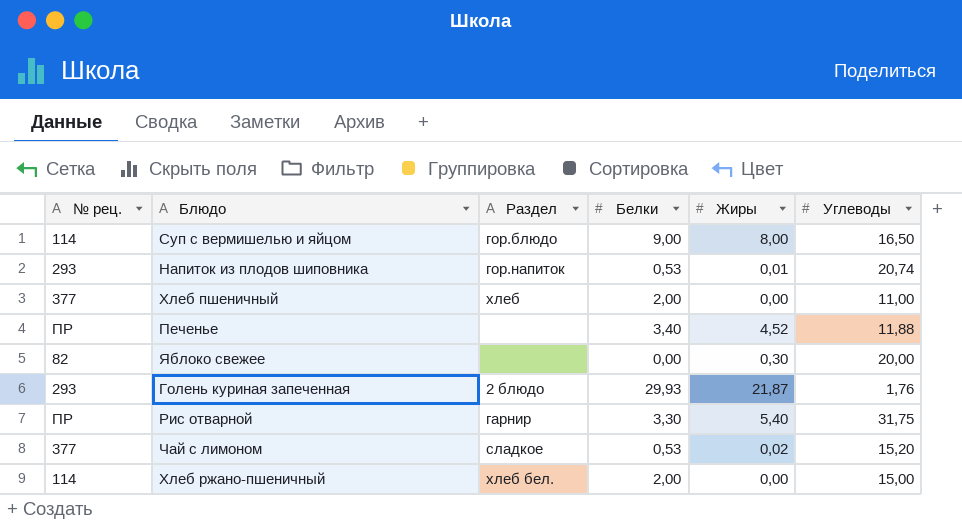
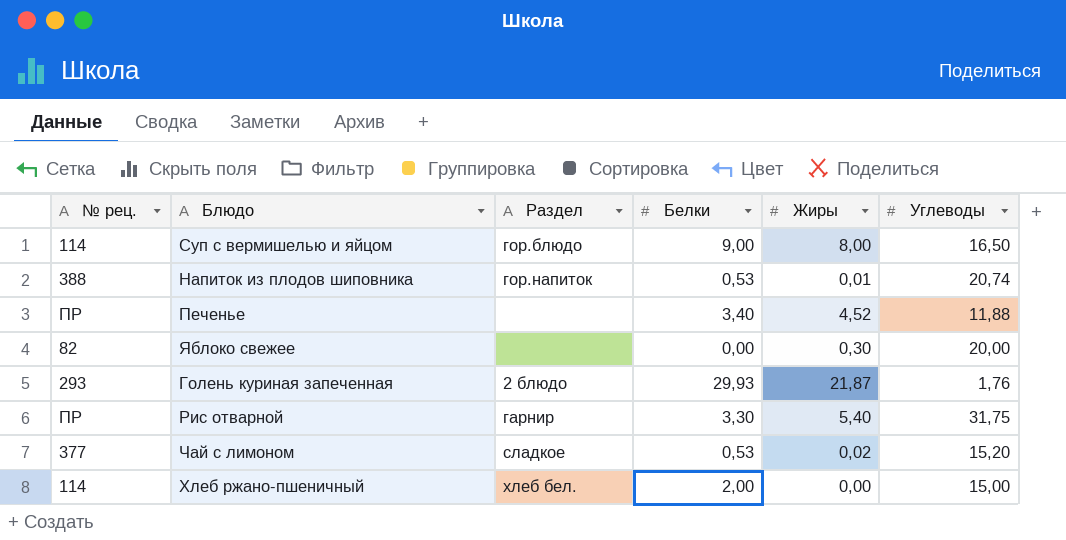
row Хлеб пшеничный: 377 | хлеб | 2,00 | 0,00 | 11,00 -> none
Напиток из плодов шиповника | № рец.: 293 -> 388

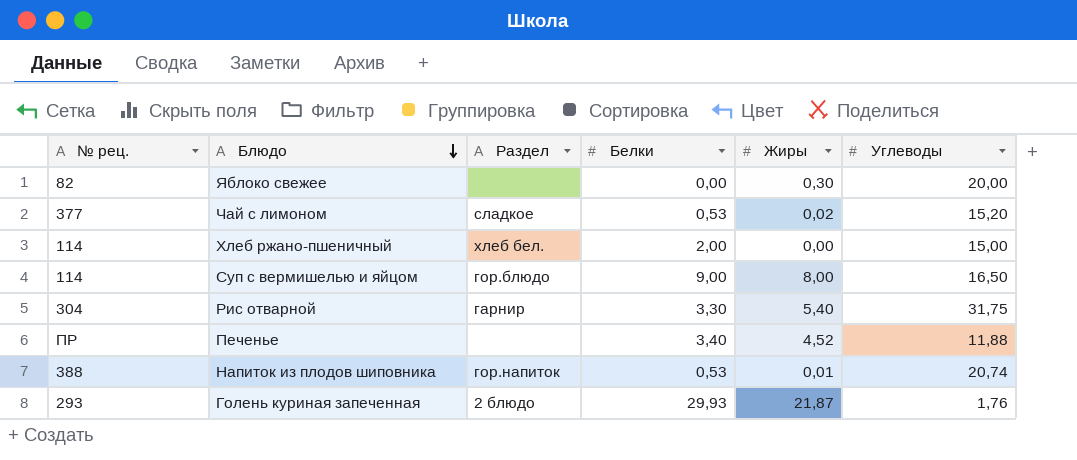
row order: none -> Блюдо descending
Рис отварной | № рец.: ПР -> 304

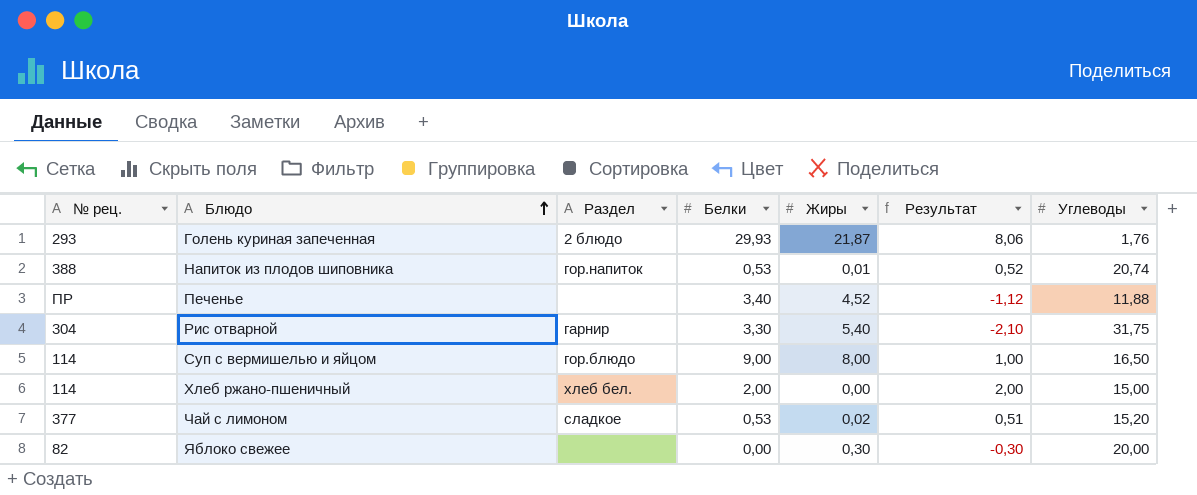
row order: Блюдо descending -> Блюдо ascending
column Результат | formula: none -> [Белки] - [Жиры]

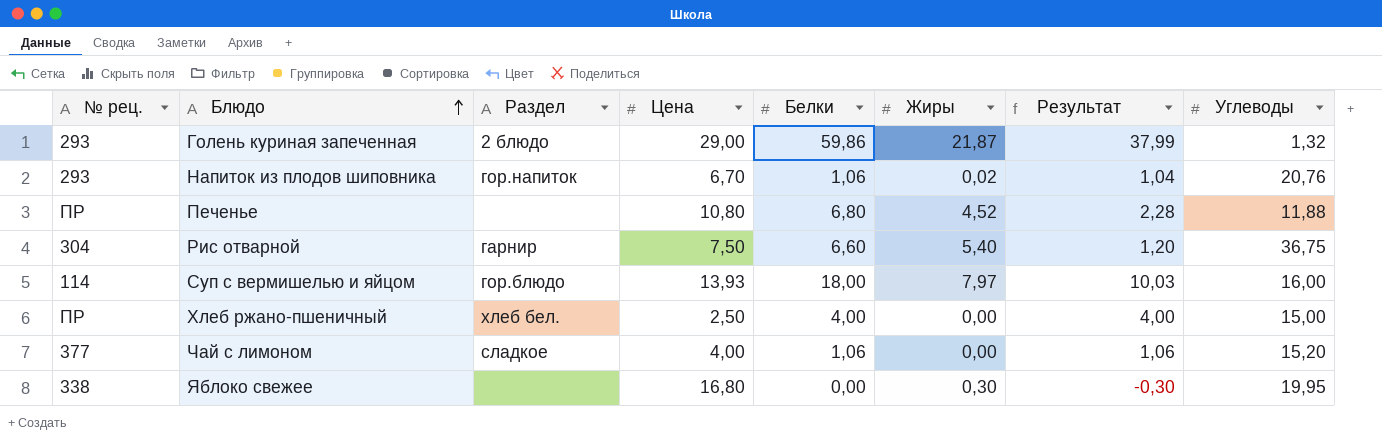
column Цена | position: none -> 4
Голень куриная запеченная | Белки: 29,93 -> 59,86
Голень куриная запеченная | Результат: 8,06 -> 37,99
Голень куриная запеченная | Углеводы: 1,76 -> 1,32
Напиток из плодов шиповника | № рец.: 388 -> 293
Напиток из плодов шиповника | Белки: 0,53 -> 1,06
Напиток из плодов шиповника | Жиры: 0,01 -> 0,02
Напиток из плодов шиповника | Результат: 0,52 -> 1,04
Напиток из плодов шиповника | Углеводы: 20,74 -> 20,76
Печенье | Белки: 3,40 -> 6,80
Печенье | Результат: -1,12 -> 2,28
Рис отварной | Белки: 3,30 -> 6,60
Рис отварной | Результат: -2,10 -> 1,20
Рис отварной | Углеводы: 31,75 -> 36,75
Суп с вермишелью и яйцом | Белки: 9,00 -> 18,00
Суп с вермишелью и яйцом | Жиры: 8,00 -> 7,97
Суп с вермишелью и яйцом | Результат: 1,00 -> 10,03
Суп с вермишелью и яйцом | Углеводы: 16,50 -> 16,00
Хлеб ржано-пшеничный | № рец.: 114 -> ПР
Хлеб ржано-пшеничный | Белки: 2,00 -> 4,00
Хлеб ржано-пшеничный | Результат: 2,00 -> 4,00
Чай с лимоном | Белки: 0,53 -> 1,06
Чай с лимоном | Жиры: 0,02 -> 0,00
Чай с лимоном | Результат: 0,51 -> 1,06
Яблоко свежее | № рец.: 82 -> 338
Яблоко свежее | Углеводы: 20,00 -> 19,95

